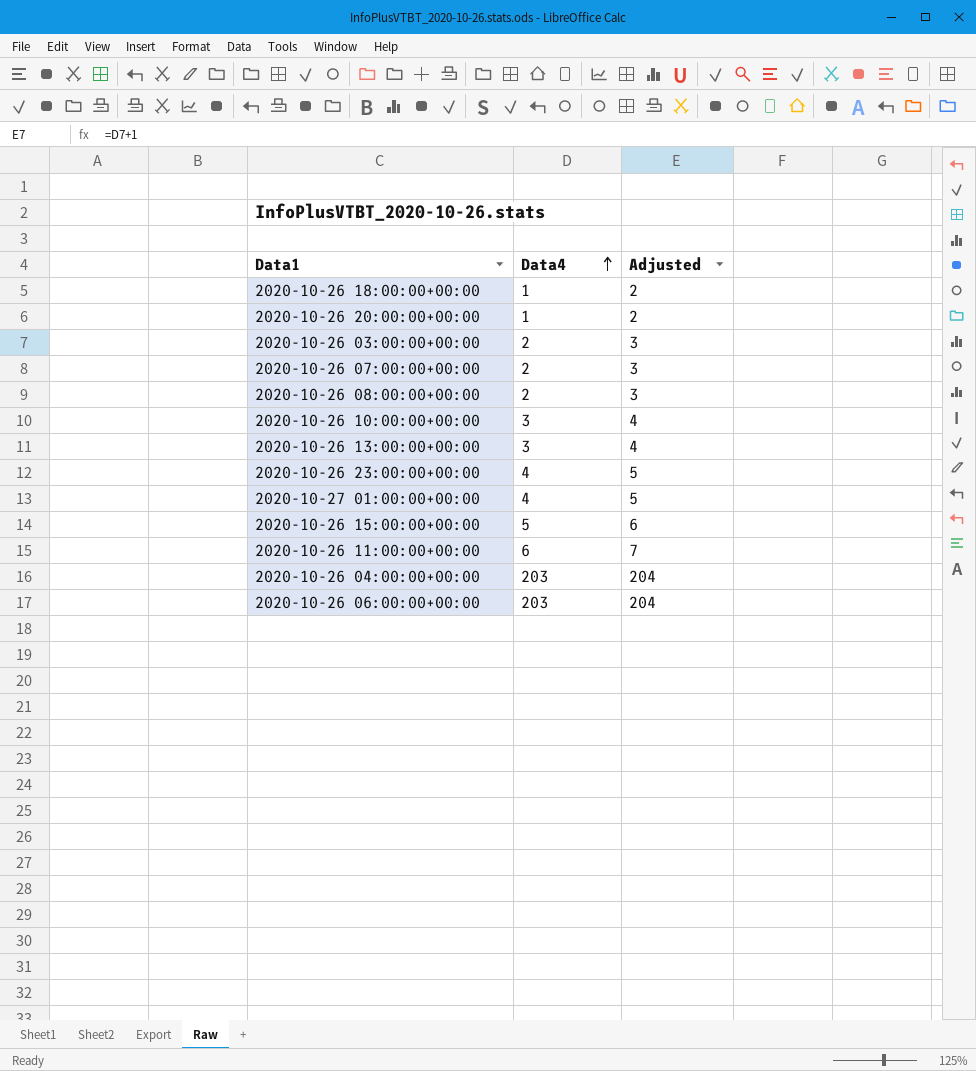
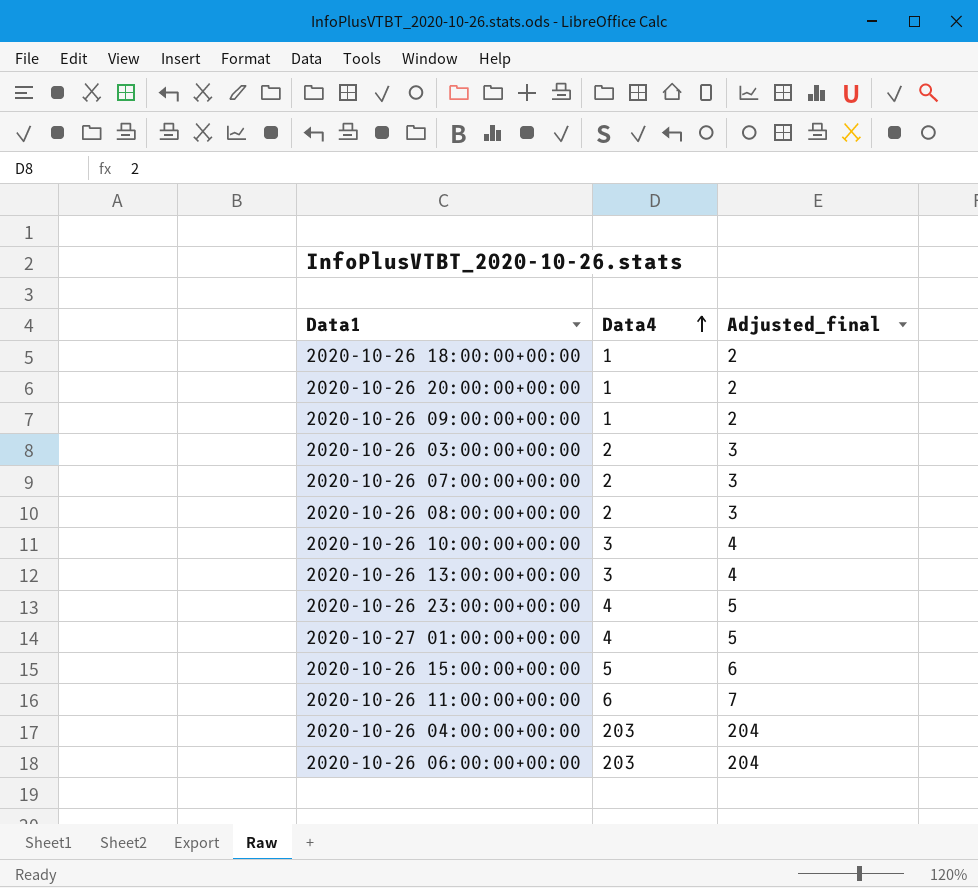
column name: Adjusted -> Adjusted_final
row 2020-10-26 09:00:00+00:00: none -> 1 | 2

